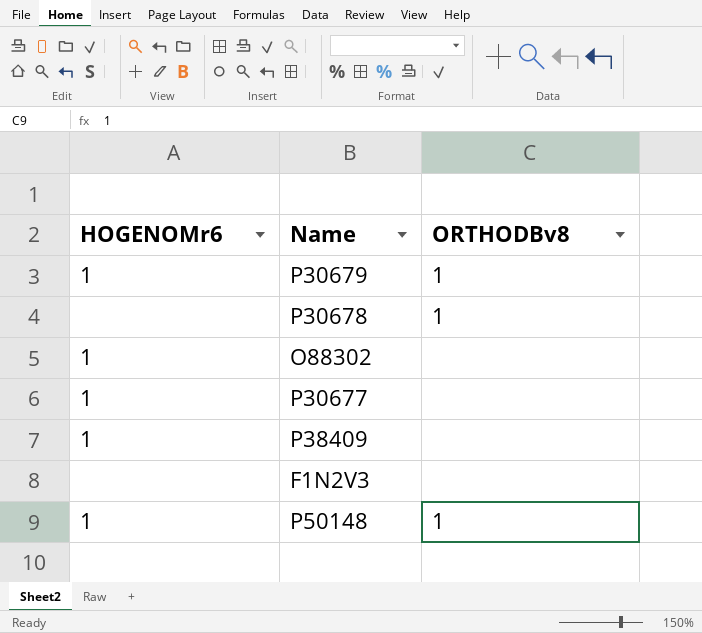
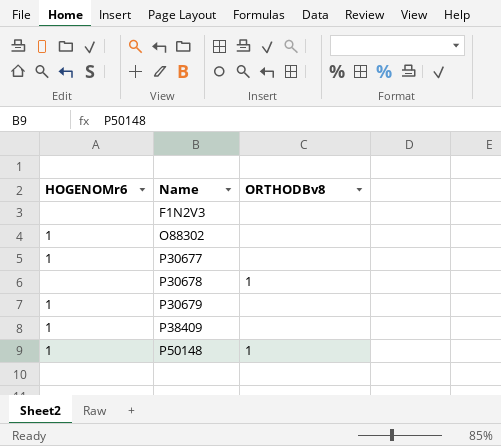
row order: none -> Name ascending
P30679 | ORTHODBv8: 1 -> none

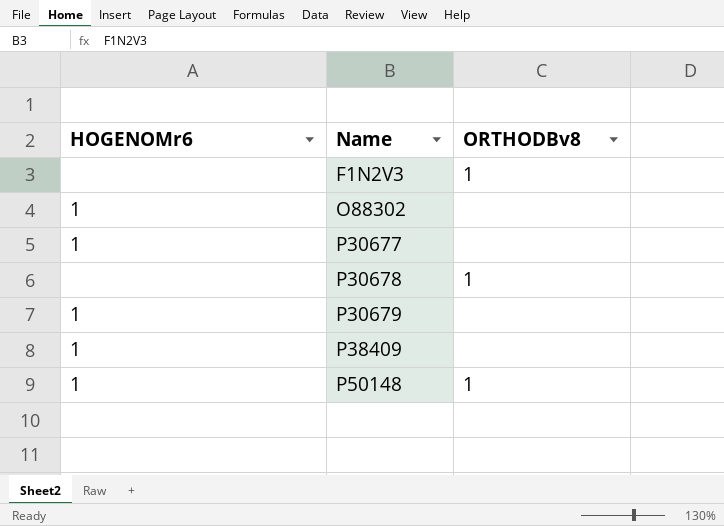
F1N2V3 | ORTHODBv8: none -> 1

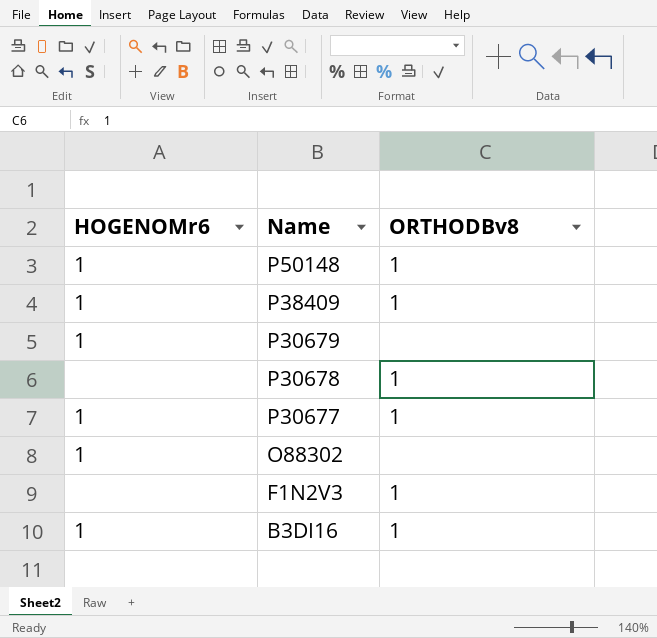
row order: Name ascending -> Name descending
P38409 | ORTHODBv8: none -> 1
P30677 | ORTHODBv8: none -> 1
row B3DI16: none -> 1 | 1

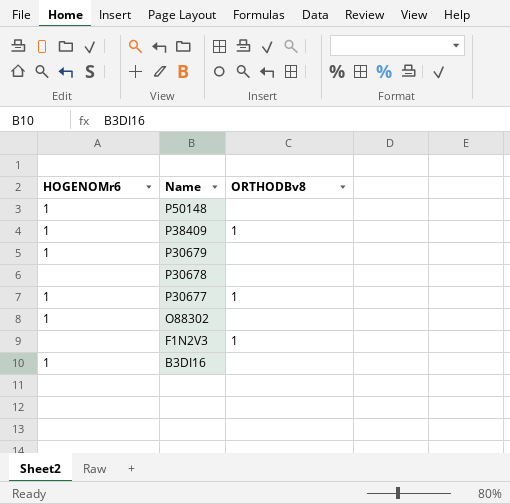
P50148 | ORTHODBv8: 1 -> none
P30678 | ORTHODBv8: 1 -> none
B3DI16 | ORTHODBv8: 1 -> none

